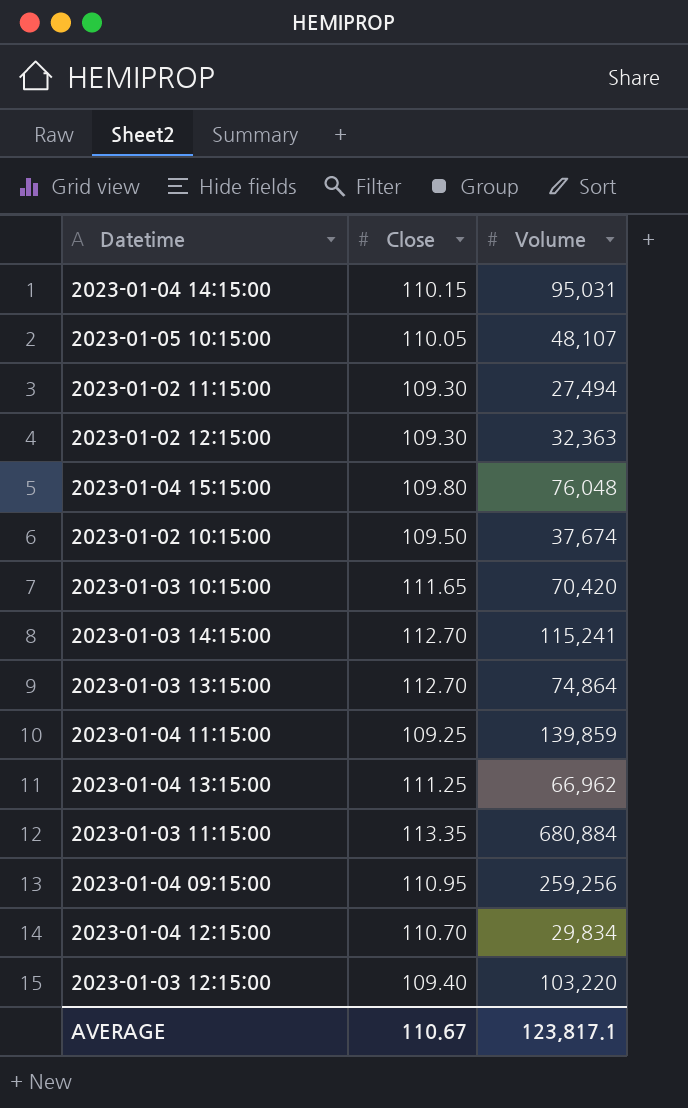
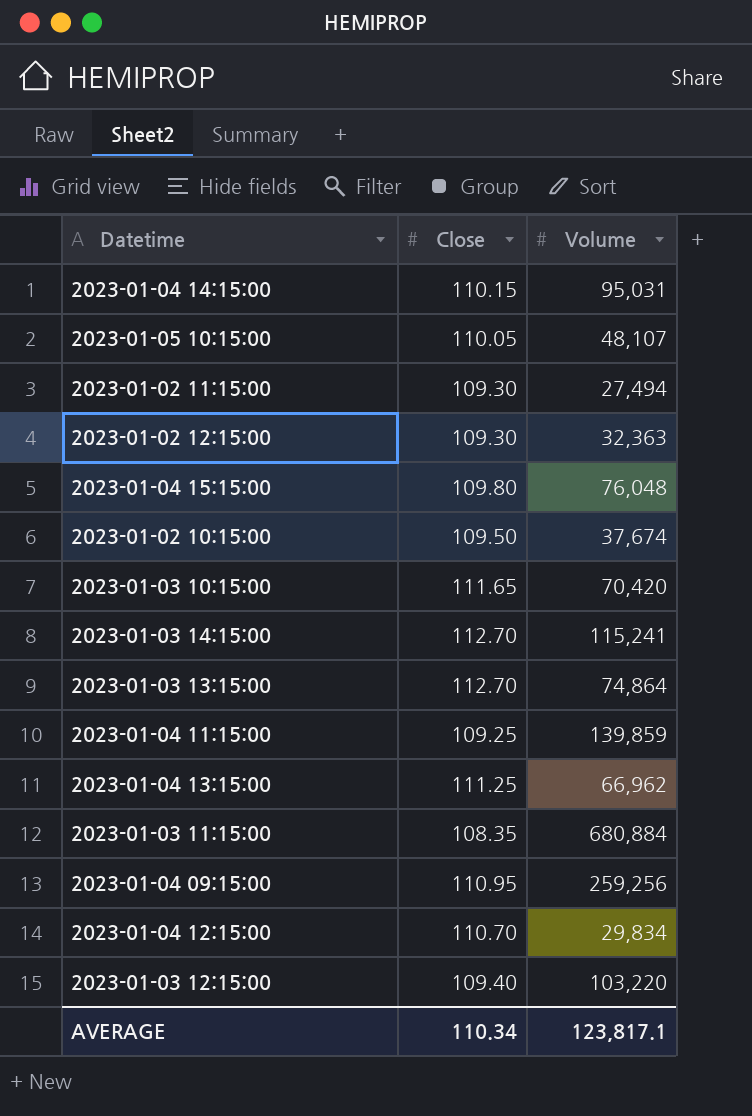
2023-01-03 11:15:00 | Close: 113.35 -> 108.35
AVERAGE | Close: 110.67 -> 110.34

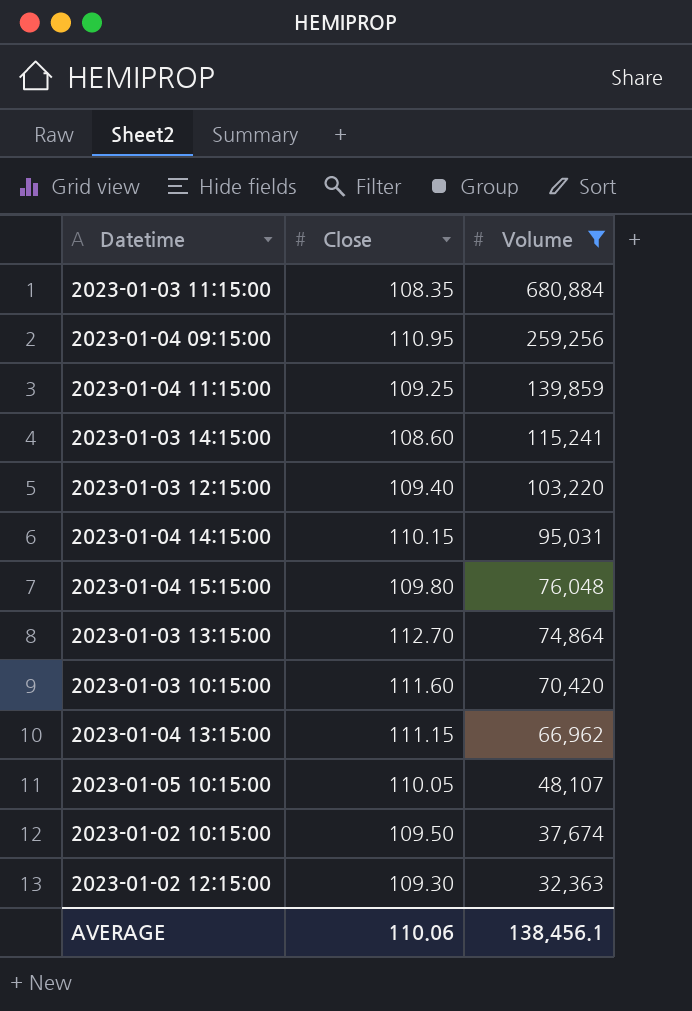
filter: none -> Volume >= 32,363
row order: none -> Volume descending
2023-01-03 14:15:00 | Close: 112.70 -> 108.60
2023-01-03 10:15:00 | Close: 111.65 -> 111.60
2023-01-04 13:15:00 | Close: 111.25 -> 111.15
AVERAGE | Close: 110.34 -> 110.06
AVERAGE | Volume: 123,817.1 -> 138,456.1

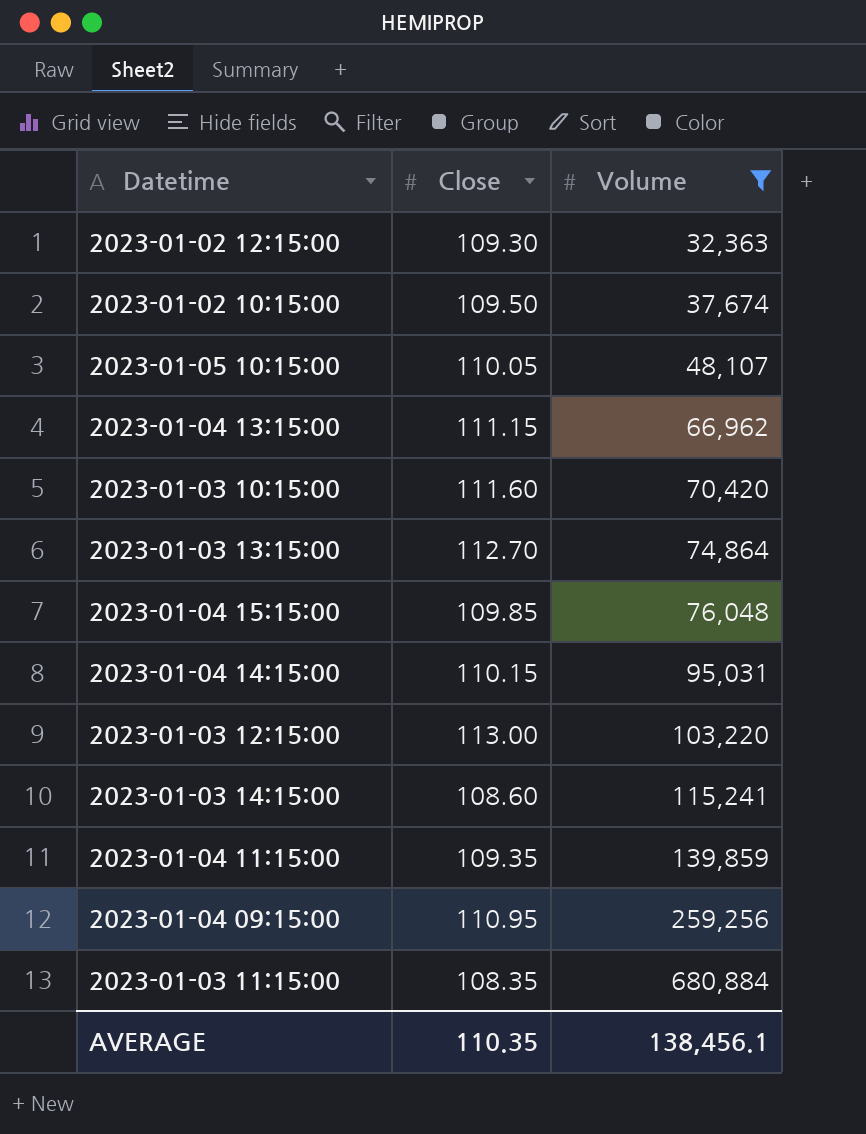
row order: Volume descending -> Volume ascending
2023-01-04 15:15:00 | Close: 109.80 -> 109.85
2023-01-03 12:15:00 | Close: 109.40 -> 113.00
2023-01-04 11:15:00 | Close: 109.25 -> 109.35
AVERAGE | Close: 110.06 -> 110.35

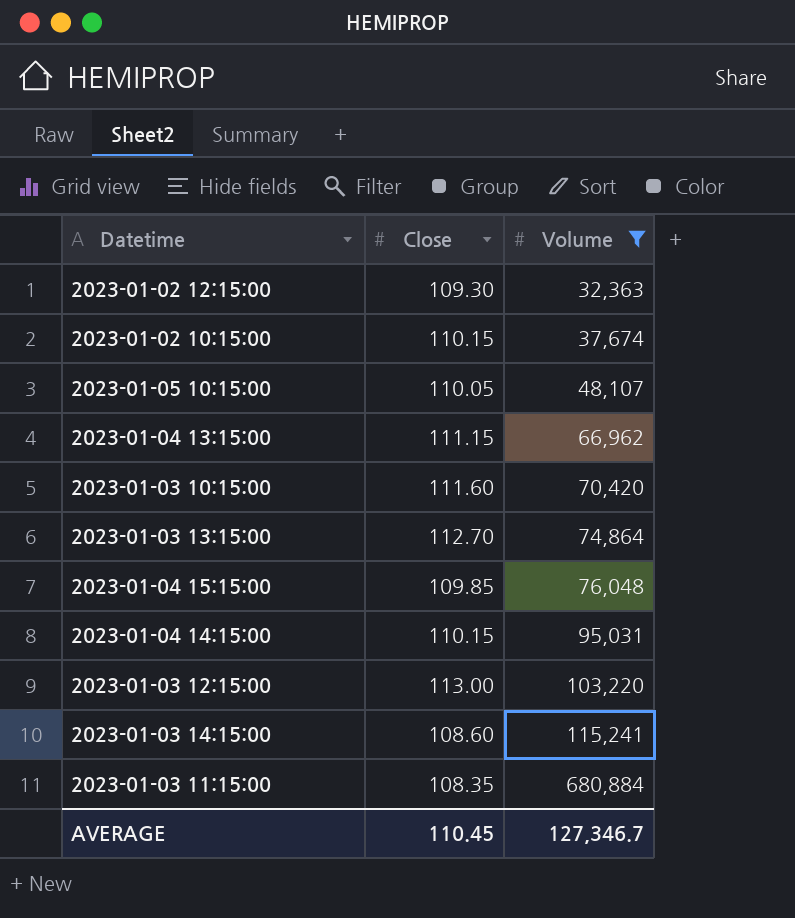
row 2023-01-04 11:15:00: 109.35 | 139,859 -> none
row 2023-01-04 09:15:00: 110.95 | 259,256 -> none
2023-01-02 10:15:00 | Close: 109.50 -> 110.15
AVERAGE | Close: 110.35 -> 110.45
AVERAGE | Volume: 138,456.1 -> 127,346.7

